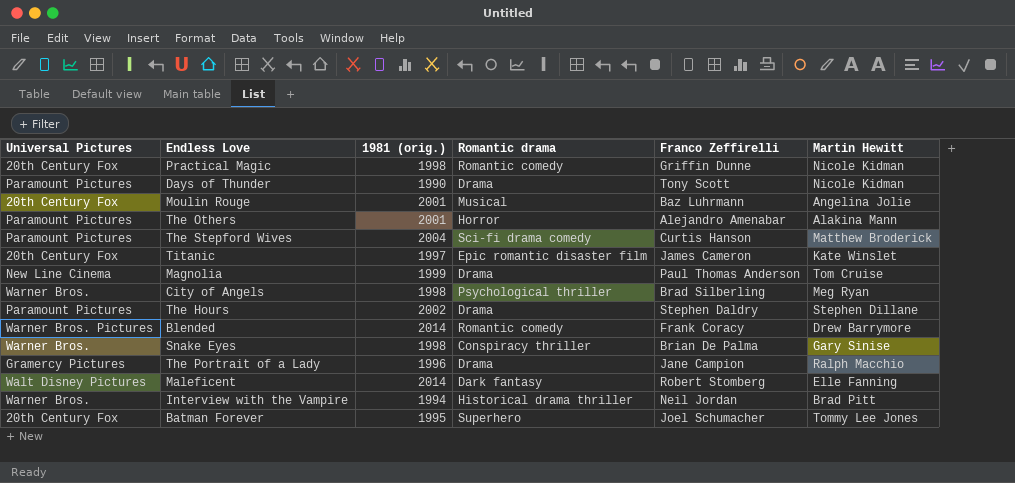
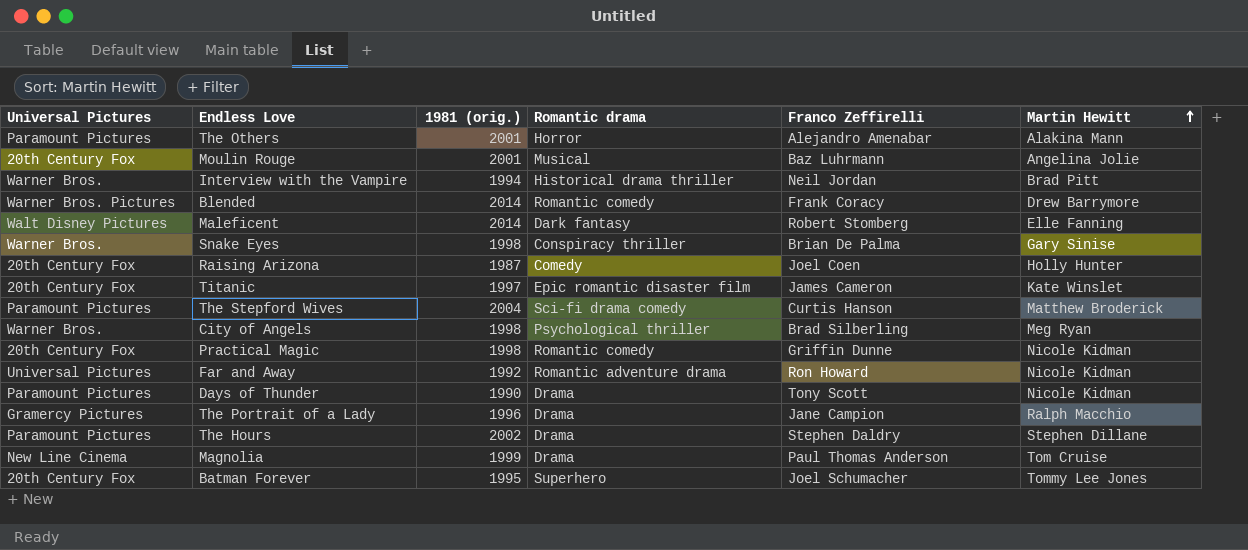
row order: none -> Martin Hewitt ascending
row Raising Arizona: none -> 20th Century Fox | 1987 | Comedy | Joel Coen | Holly Hunter
row Far and Away: none -> Universal Pictures | 1992 | Romantic adventure drama | Ron Howard | Nicole Kidman

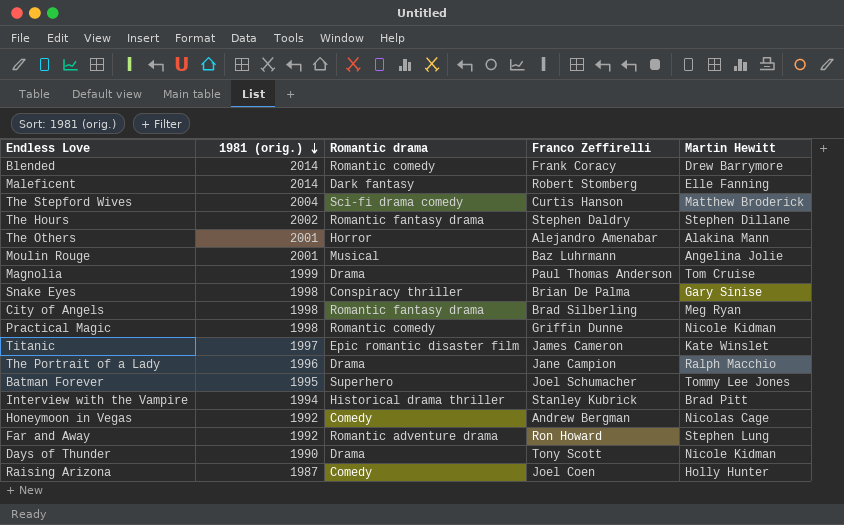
row order: Martin Hewitt ascending -> 1981 (orig.) descending
column Universal Pictures | position: 1 -> none
The Hours | Romantic drama: Drama -> Romantic fantasy drama
City of Angels | Romantic drama: Psychological thriller -> Romantic fantasy drama
Interview with the Vampire | Franco Zeffirelli: Neil Jordan -> Stanley Kubrick
row Honeymoon in Vegas: none -> 1992 | Comedy | Andrew Bergman | Nicolas Cage
Far and Away | Martin Hewitt: Nicole Kidman -> Stephen Lung

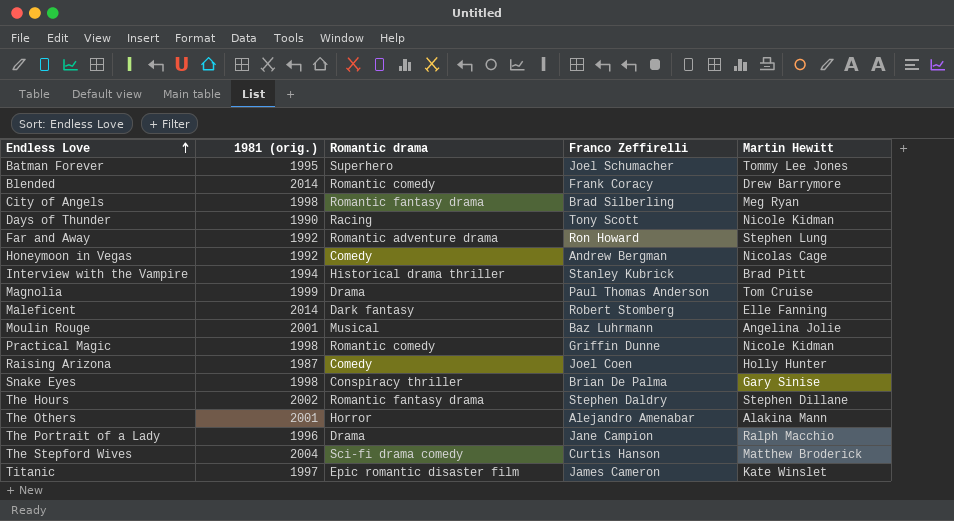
row order: 1981 (orig.) descending -> Endless Love ascending
Days of Thunder | Romantic drama: Drama -> Racing

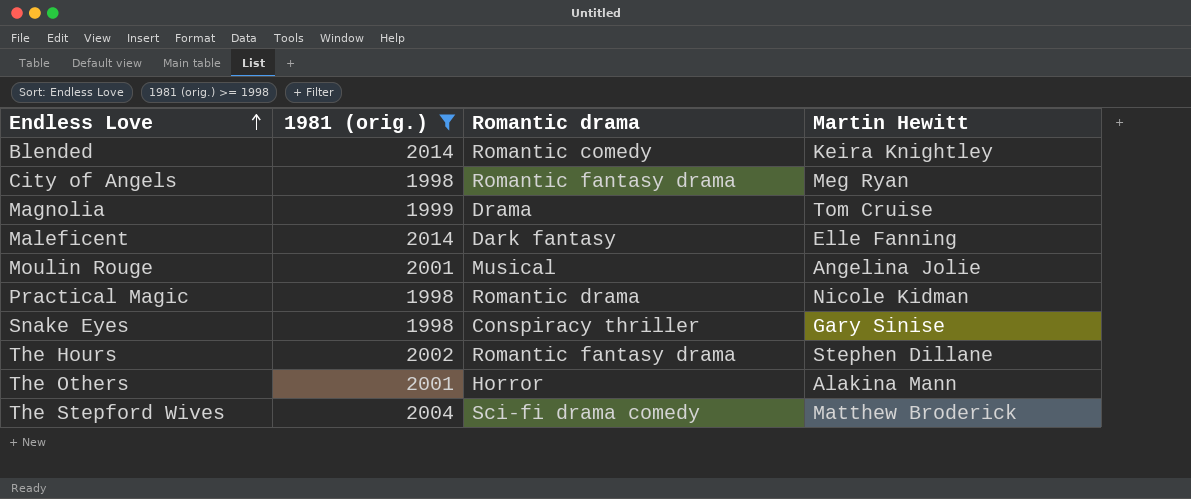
filter: none -> 1981 (orig.) >= 1998
column Franco Zeffirelli | position: 4 -> none
Blended | Martin Hewitt: Drew Barrymore -> Keira Knightley
Practical Magic | Romantic drama: Romantic comedy -> Romantic drama

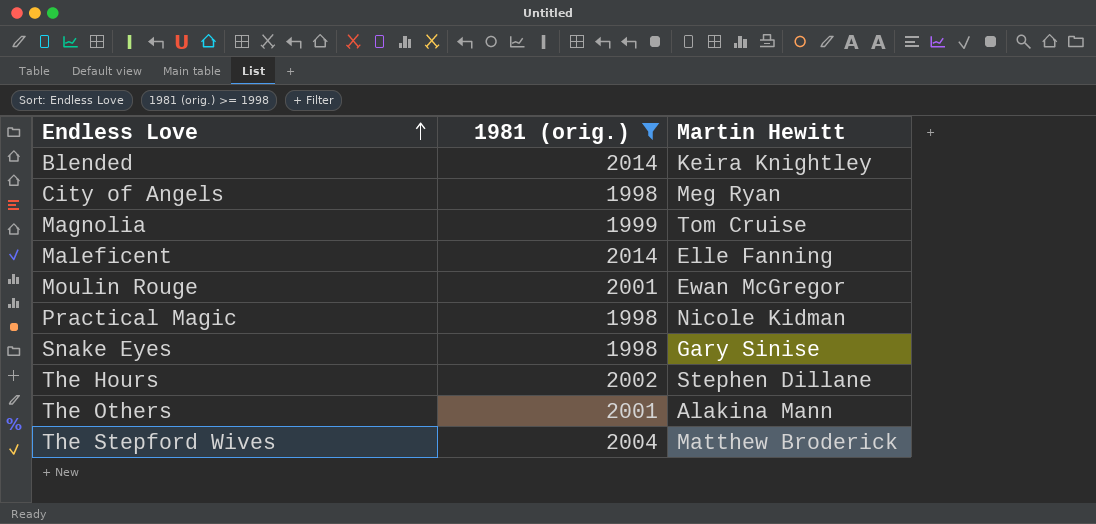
column Romantic drama | position: 3 -> none
Moulin Rouge | Martin Hewitt: Angelina Jolie -> Ewan McGregor

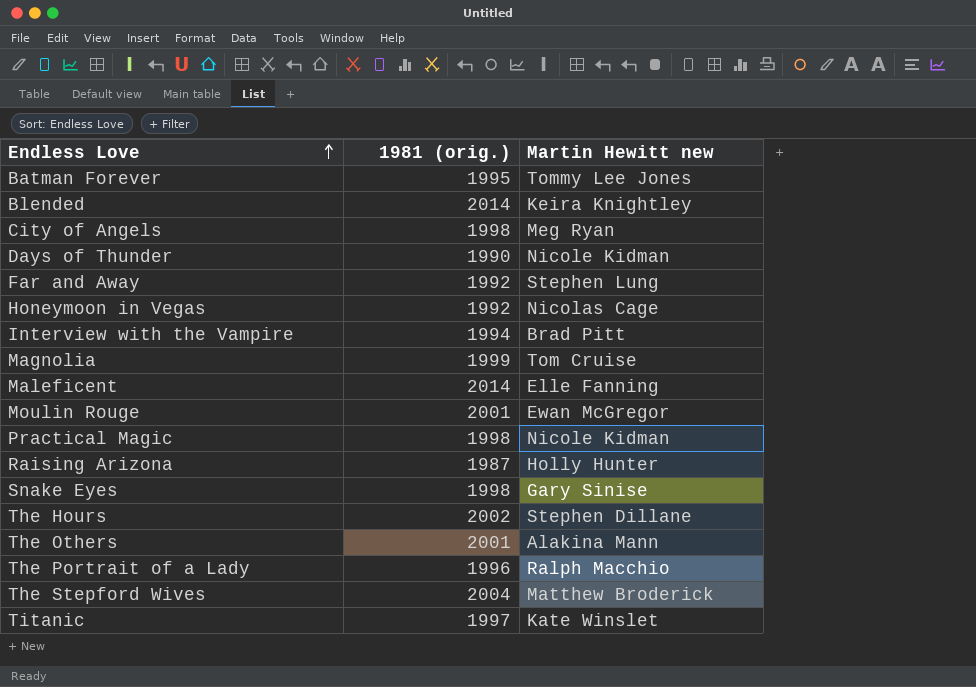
filter: 1981 (orig.) >= 1998 -> none
column name: Martin Hewitt -> Martin Hewitt new

